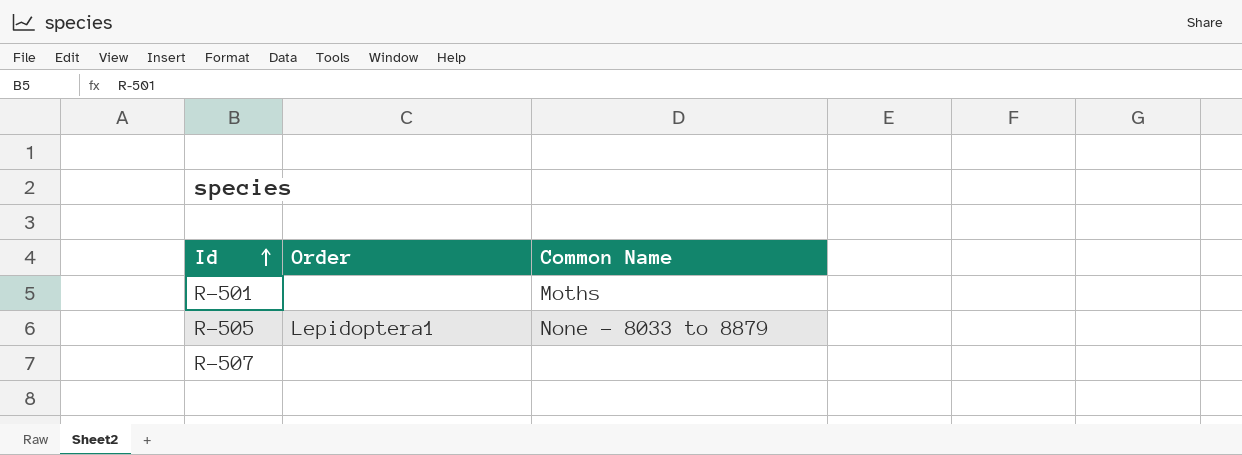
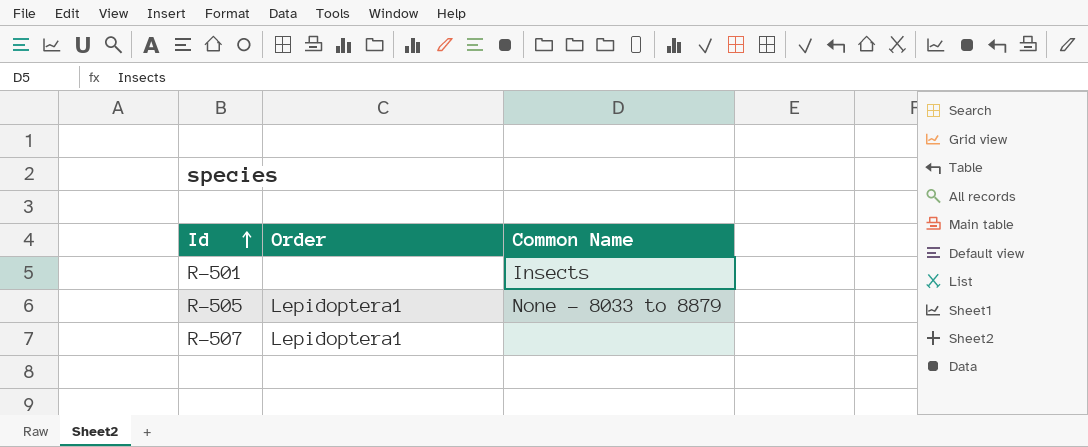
R-501 | Common Name: Moths -> Insects
R-507 | Order: none -> Lepidoptera1

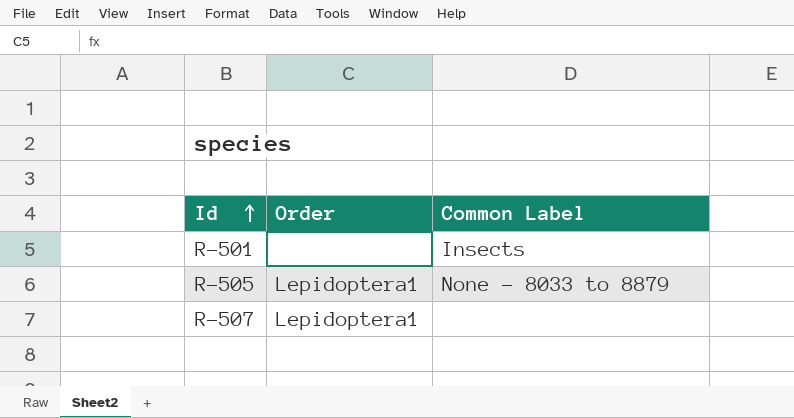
column name: Common Name -> Common Label

